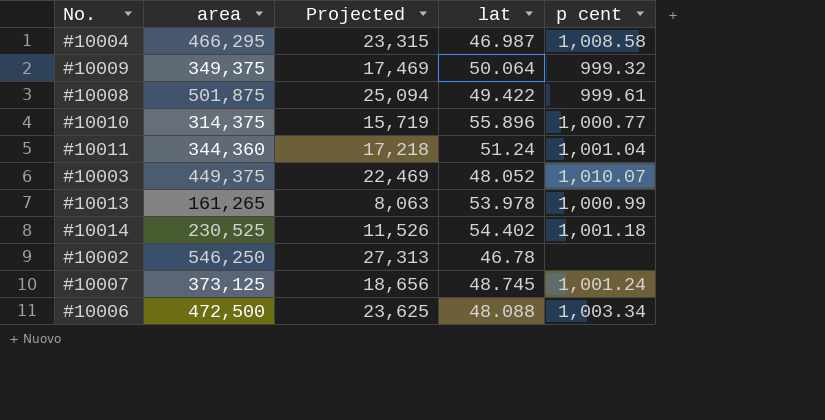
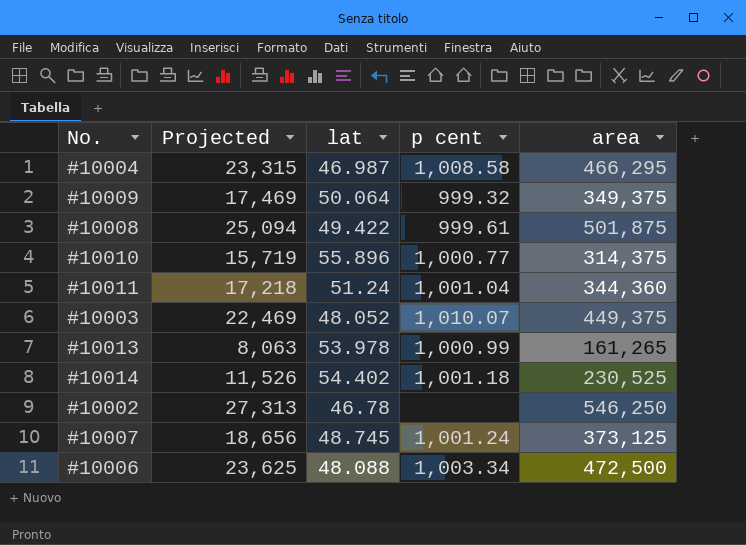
column area | position: 2 -> 5

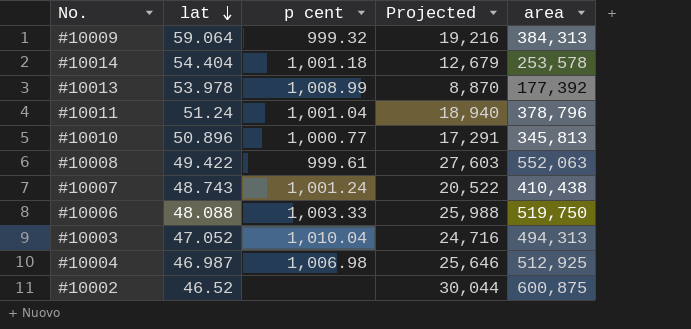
row order: none -> lat descending
column Projected | position: 2 -> 4
#10009 | lat: 50.064 -> 59.064
#10009 | Projected: 17,469 -> 19,216
#10009 | area: 349,375 -> 384,313
#10014 | lat: 54.402 -> 54.404
#10014 | Projected: 11,526 -> 12,679
#10014 | area: 230,525 -> 253,578
#10013 | p cent: 1,000.99 -> 1,008.99
#10013 | Projected: 8,063 -> 8,870
#10013 | area: 161,265 -> 177,392
#10011 | Projected: 17,218 -> 18,940
#10011 | area: 344,360 -> 378,796
#10010 | lat: 55.896 -> 50.896
#10010 | Projected: 15,719 -> 17,291
#10010 | area: 314,375 -> 345,813
#10008 | Projected: 25,094 -> 27,603
#10008 | area: 501,875 -> 552,063
#10007 | lat: 48.745 -> 48.743
#10007 | Projected: 18,656 -> 20,522
#10007 | area: 373,125 -> 410,438
#10006 | p cent: 1,003.34 -> 1,003.33
#10006 | Projected: 23,625 -> 25,988
#10006 | area: 472,500 -> 519,750
#10003 | lat: 48.052 -> 47.052
#10003 | p cent: 1,010.07 -> 1,010.04
#10003 | Projected: 22,469 -> 24,716
#10003 | area: 449,375 -> 494,313
#10004 | p cent: 1,008.58 -> 1,006.98
#10004 | Projected: 23,315 -> 25,646
#10004 | area: 466,295 -> 512,925
#10002 | lat: 46.78 -> 46.52
#10002 | Projected: 27,313 -> 30,044
#10002 | area: 546,250 -> 600,875

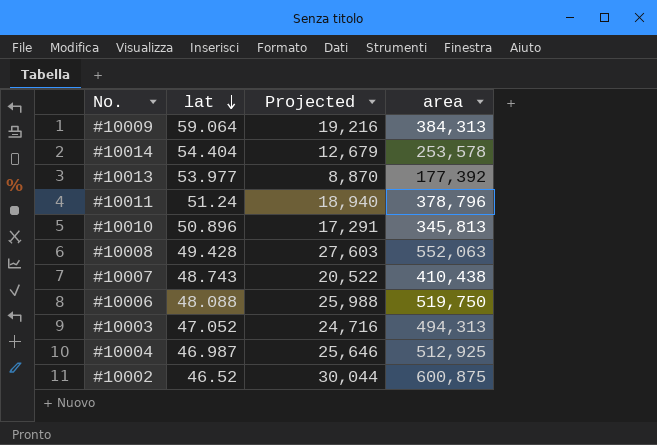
column p cent | position: 3 -> none
#10013 | lat: 53.978 -> 53.977
#10008 | lat: 49.422 -> 49.428

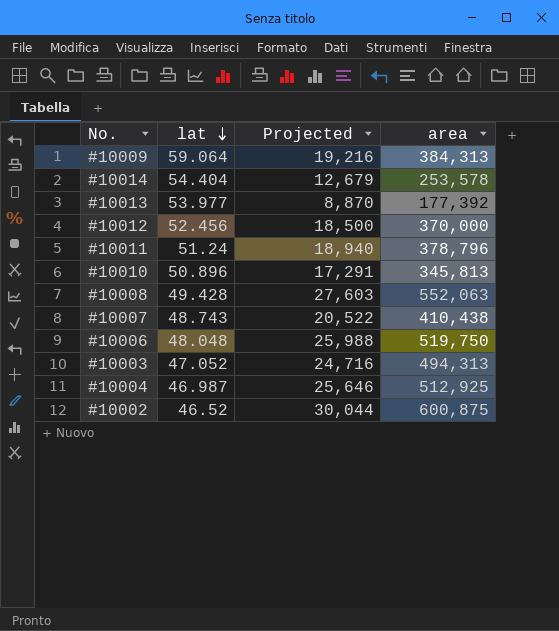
row #10012: none -> 52.456 | 18,500 | 370,000
#10006 | lat: 48.088 -> 48.048

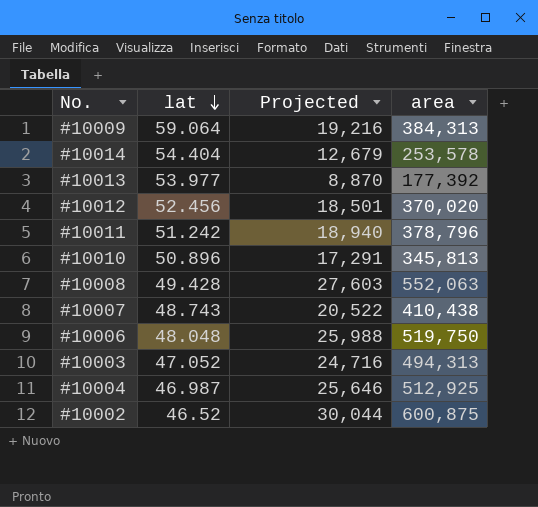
#10012 | Projected: 18,500 -> 18,501
#10012 | area: 370,000 -> 370,020
#10011 | lat: 51.24 -> 51.242

